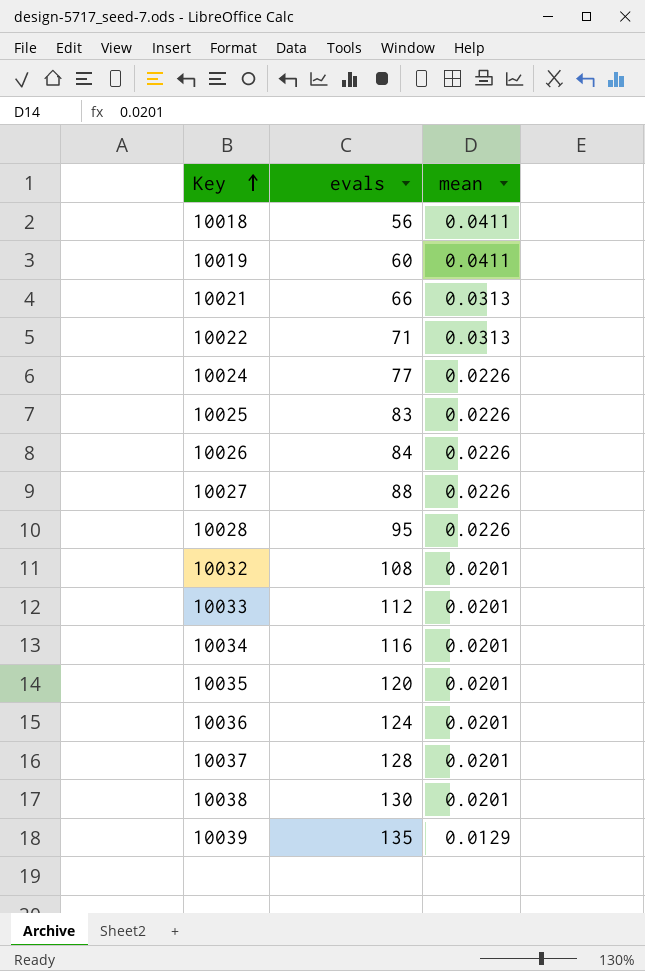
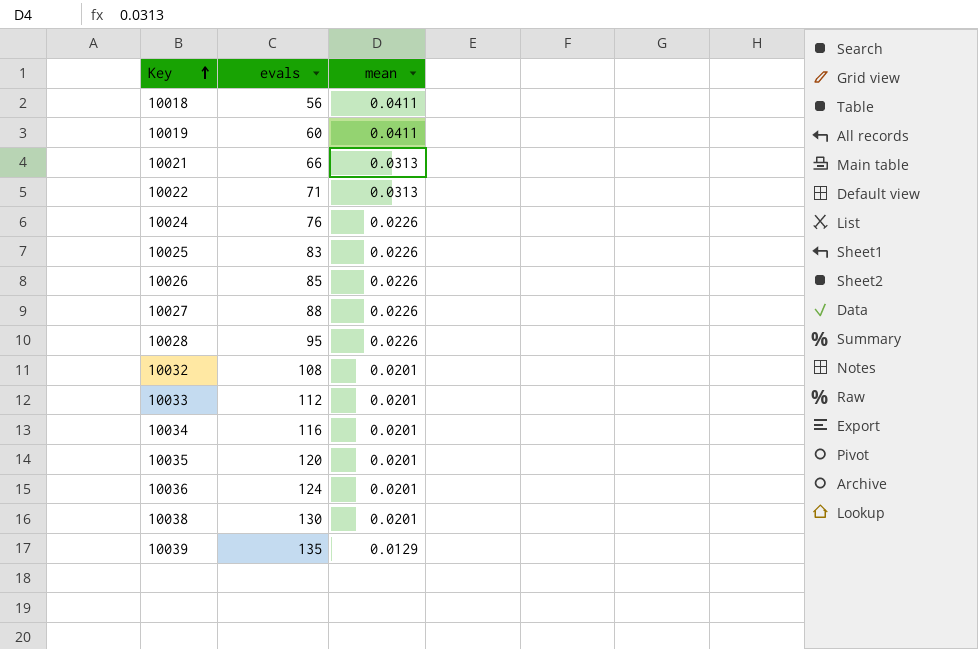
row 10037: 128 | 0.0201 -> none
10024 | evals: 77 -> 76
10026 | evals: 84 -> 85

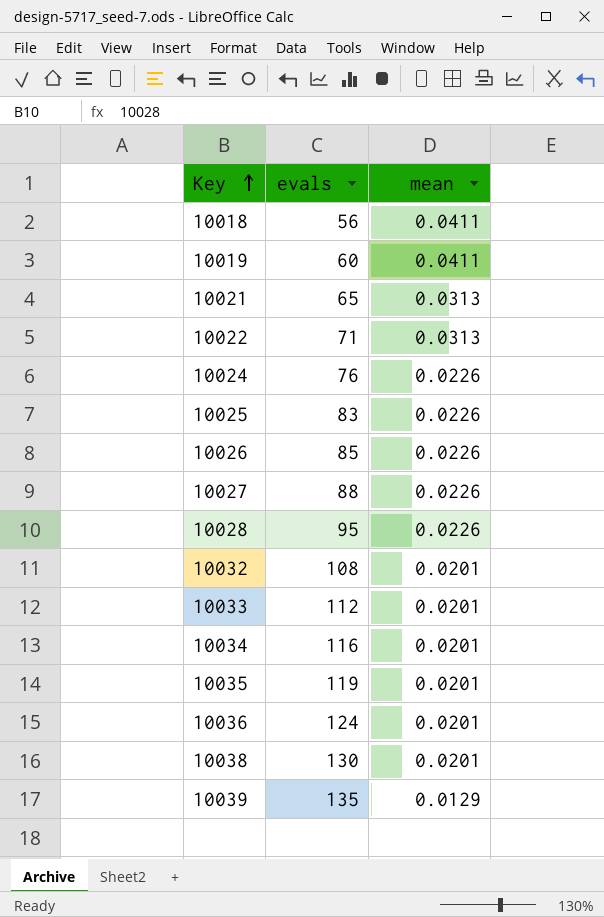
10021 | evals: 66 -> 65
10035 | evals: 120 -> 119

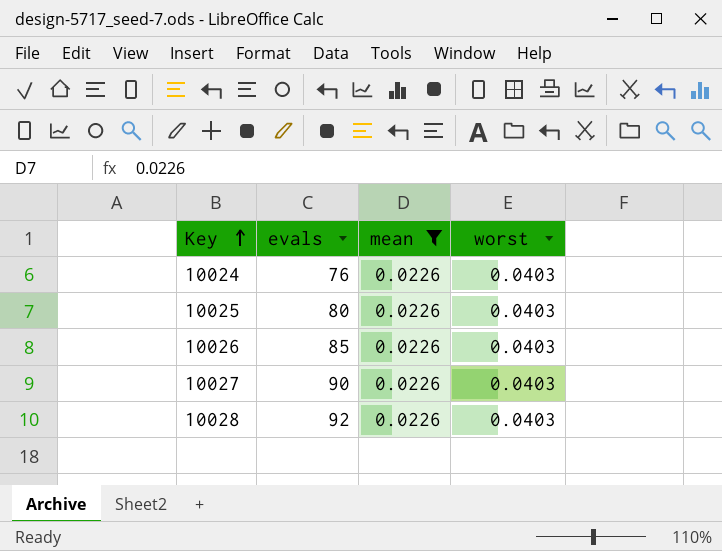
filter: none -> mean = 0.0226
column worst | position: none -> 4
10025 | evals: 83 -> 80
10027 | evals: 88 -> 90
10028 | evals: 95 -> 92

